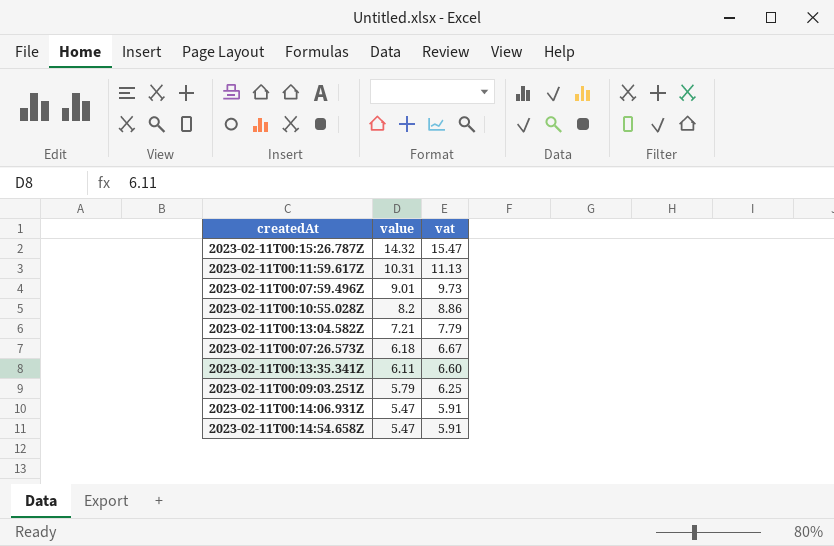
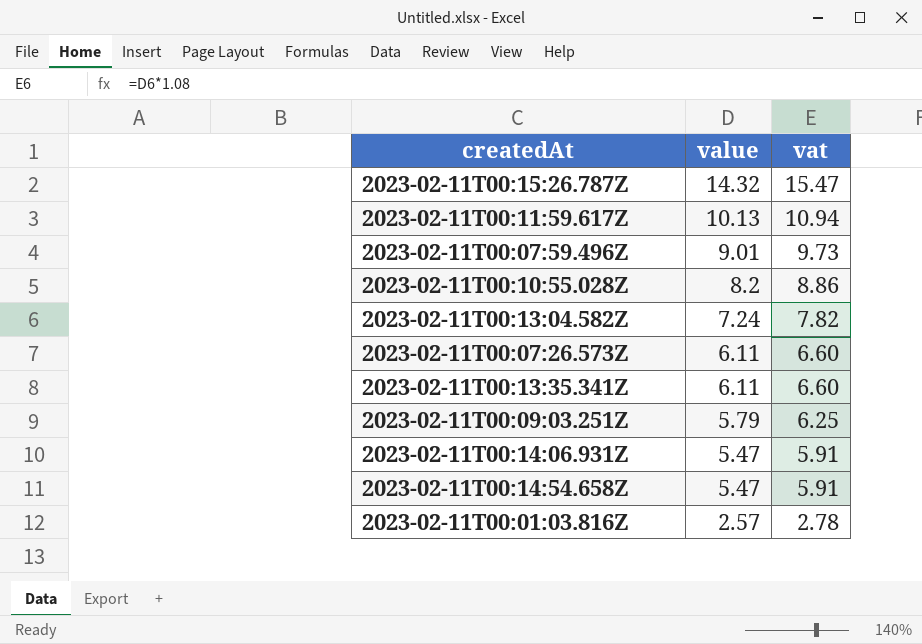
2023-02-11T00:11:59.617Z | value: 10.31 -> 10.13
2023-02-11T00:11:59.617Z | vat: 11.13 -> 10.94
2023-02-11T00:13:04.582Z | value: 7.21 -> 7.24
2023-02-11T00:13:04.582Z | vat: 7.79 -> 7.82
2023-02-11T00:07:26.573Z | value: 6.18 -> 6.11
2023-02-11T00:07:26.573Z | vat: 6.67 -> 6.60
row 2023-02-11T00:01:03.816Z: none -> 2.57 | 2.78

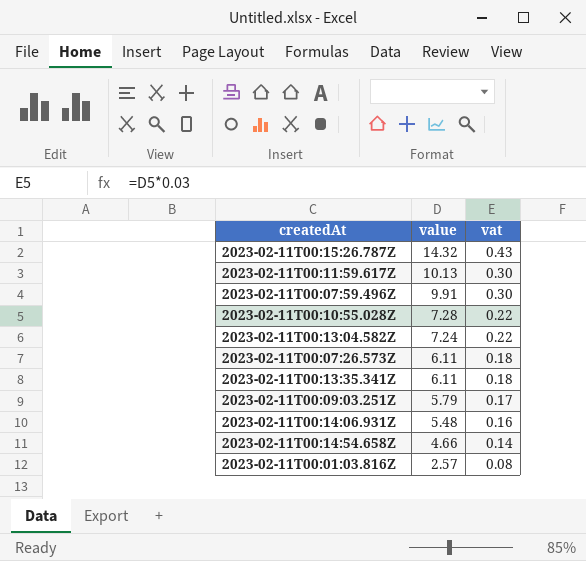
column vat | formula: [value] * 1.08 -> [value] * 0.03
2023-02-11T00:07:59.496Z | value: 9.01 -> 9.91
2023-02-11T00:10:55.028Z | value: 8.2 -> 7.28
2023-02-11T00:14:06.931Z | value: 5.47 -> 5.48
2023-02-11T00:14:54.658Z | value: 5.47 -> 4.66

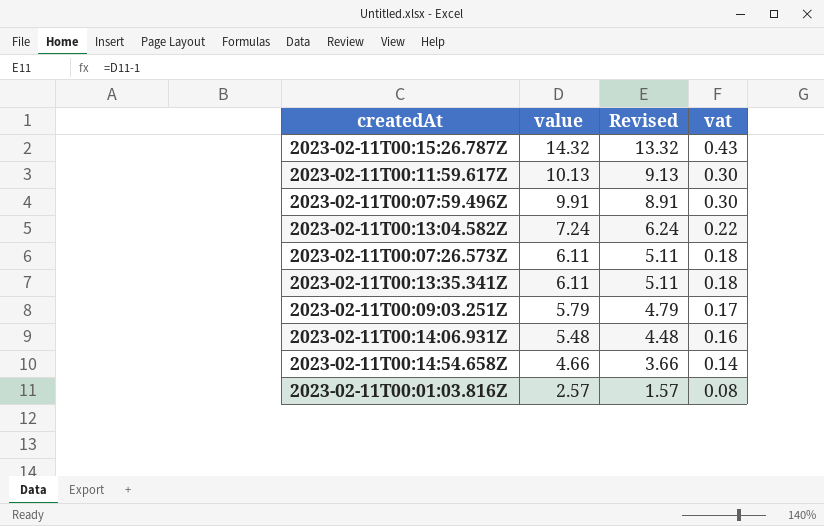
column Revised | formula: none -> [value] - 1
row 2023-02-11T00:10:55.028Z: 7.28 | 0.22 -> none

